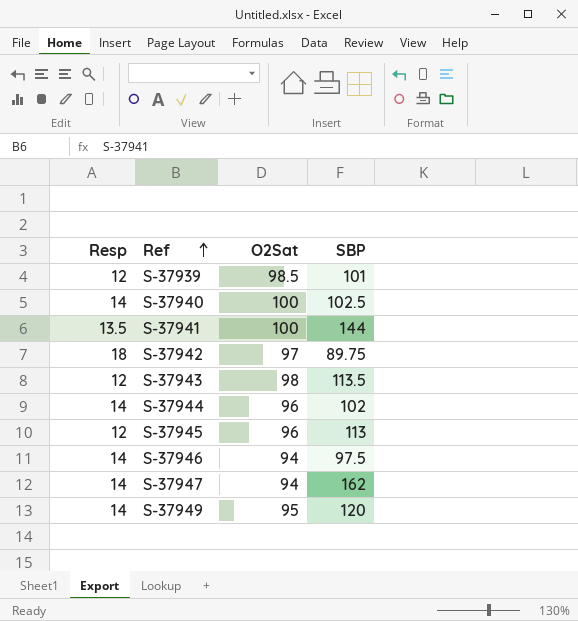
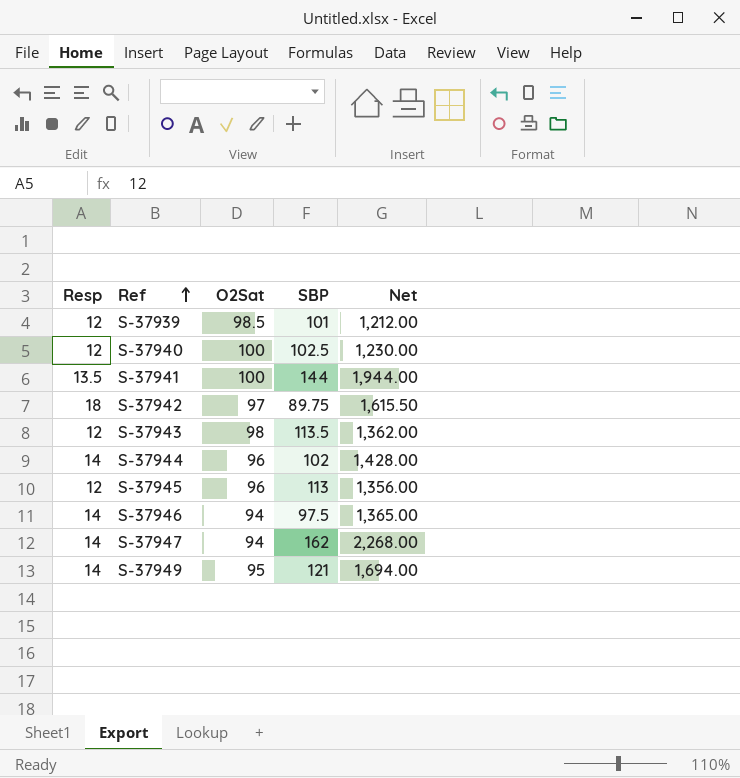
column Net | formula: none -> [Resp] * [SBP]
S-37940 | Resp: 14 -> 12
S-37949 | SBP: 120 -> 121

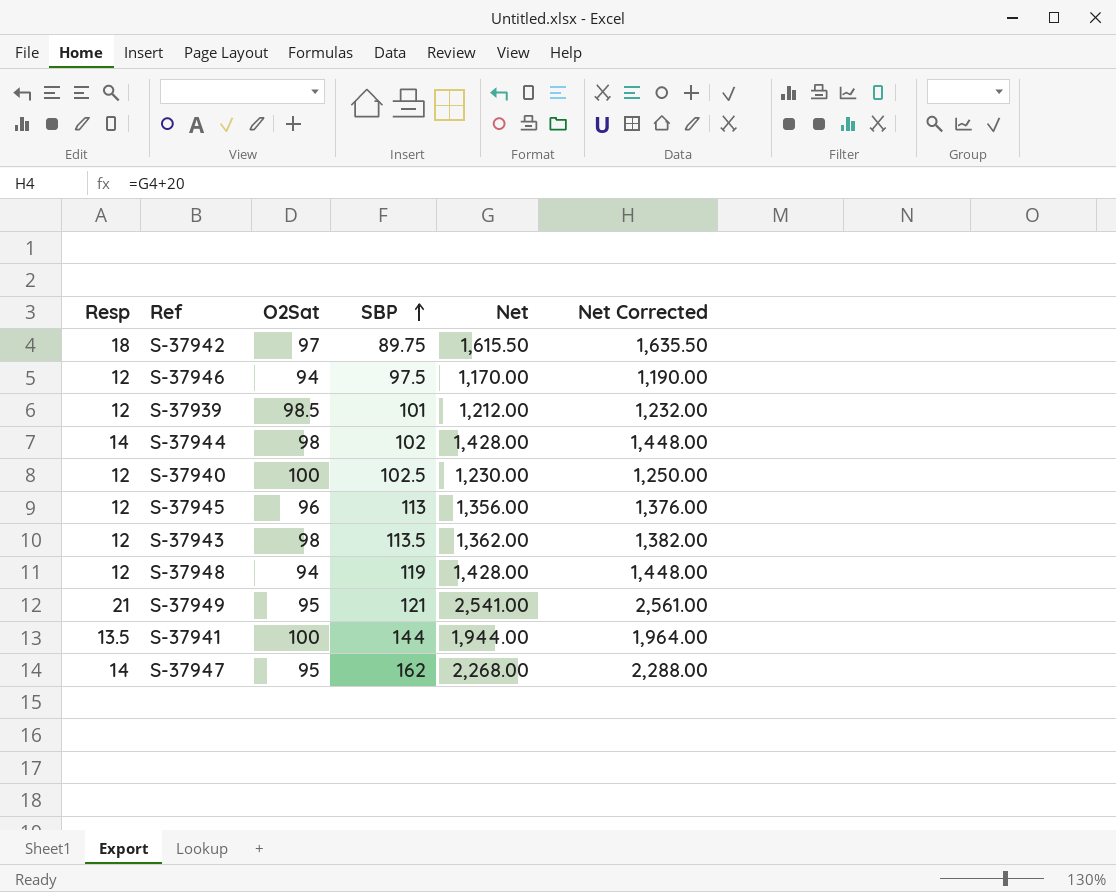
row order: Ref ascending -> SBP ascending
column Net Corrected | formula: none -> [Net] + 20
S-37946 | Resp: 14 -> 12
S-37946 | Net: 1,365.00 -> 1,170.00
S-37944 | O2Sat: 96 -> 98
row S-37948: none -> 12 | 94 | 119 | 1,428.00 | 1,448.00
S-37949 | Resp: 14 -> 21
S-37949 | Net: 1,694.00 -> 2,541.00
S-37947 | O2Sat: 94 -> 95

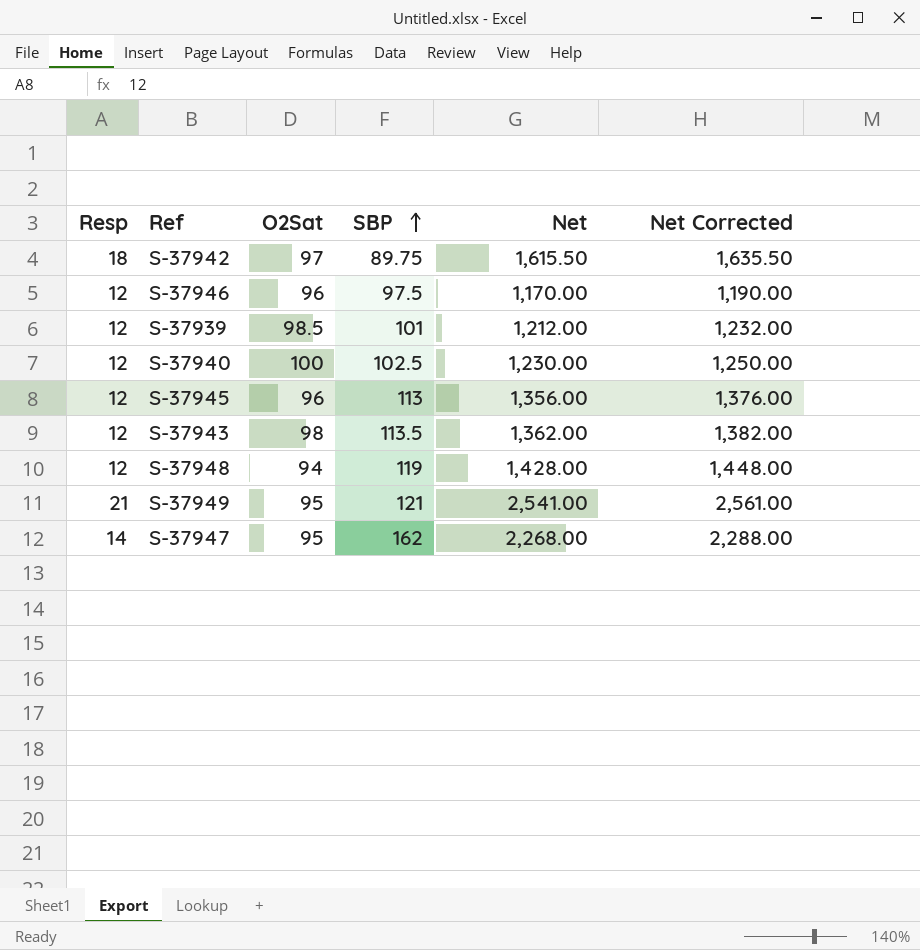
row S-37944: 14 | 98 | 102 | 1,428.00 | 1,448.00 -> none
row S-37941: 13.5 | 100 | 144 | 1,944.00 | 1,964.00 -> none
S-37946 | O2Sat: 94 -> 96

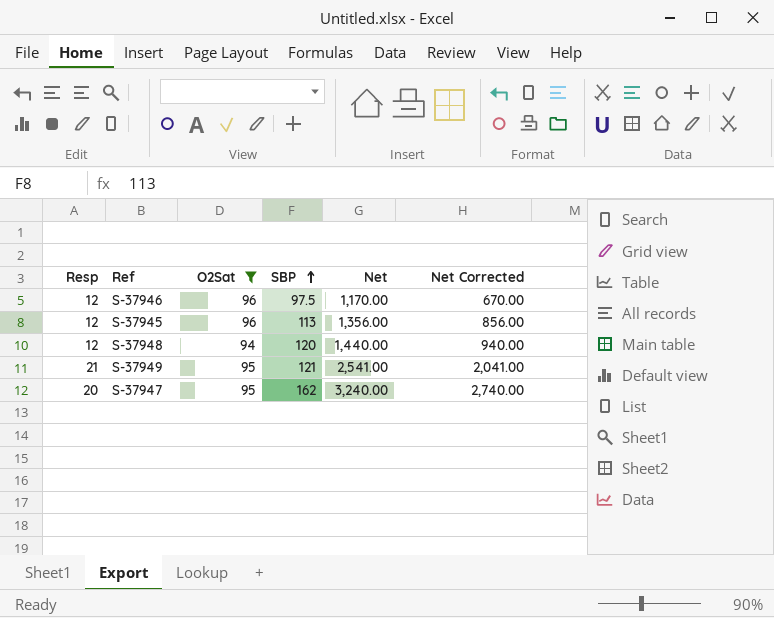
filter: none -> O2Sat <= 96
column Net Corrected | formula: [Net] + 20 -> [Net] - 500
S-37948 | SBP: 119 -> 120
S-37948 | Net: 1,428.00 -> 1,440.00
S-37947 | Resp: 14 -> 20
S-37947 | Net: 2,268.00 -> 3,240.00

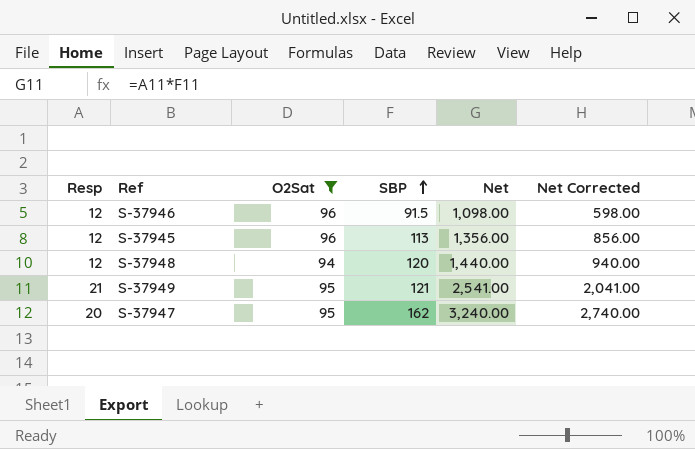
S-37946 | SBP: 97.5 -> 91.5
S-37946 | Net: 1,170.00 -> 1,098.00
S-37946 | Net Corrected: 670.00 -> 598.00

